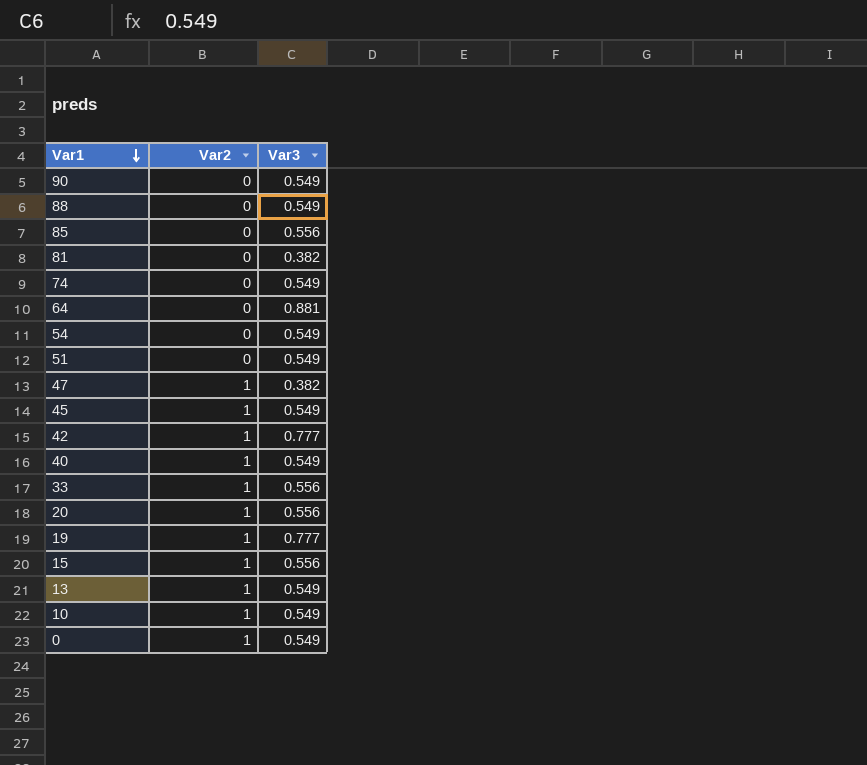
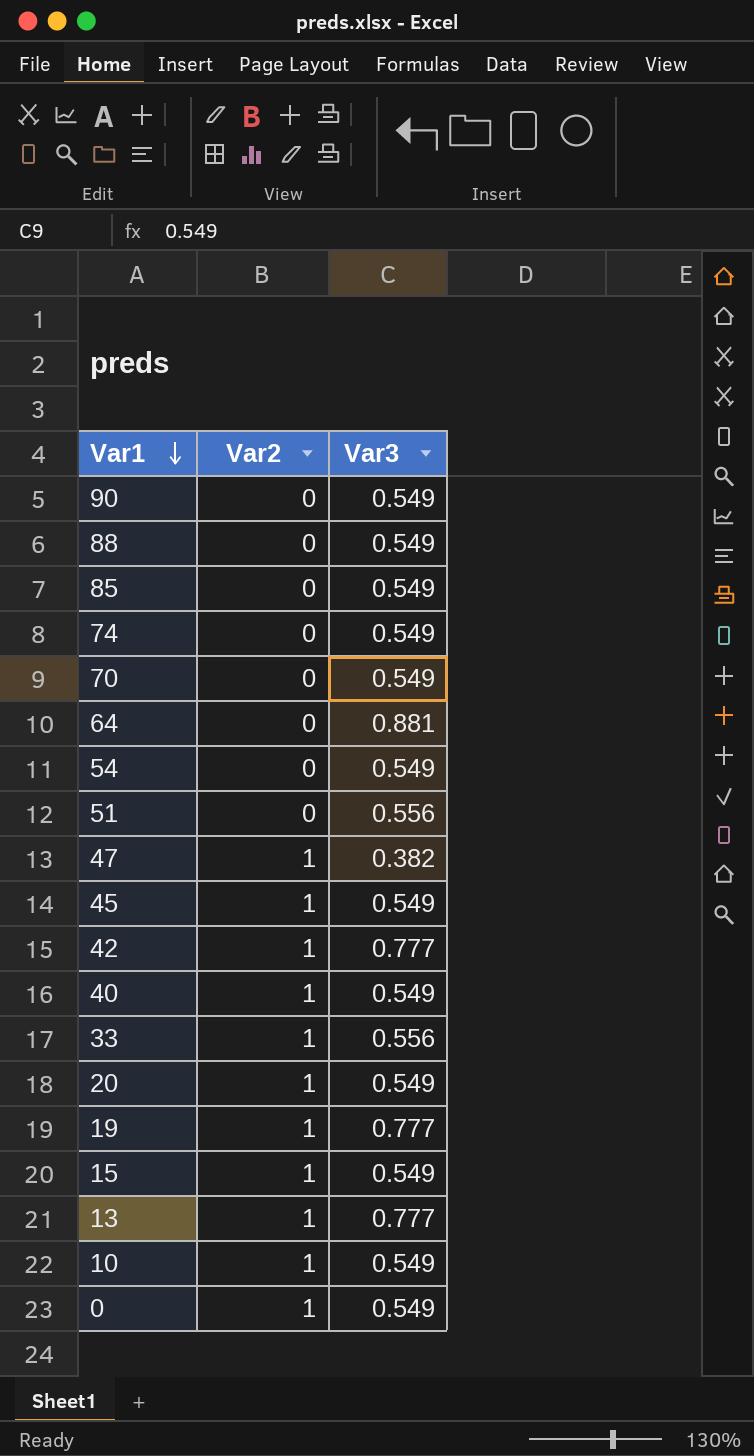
row 81: 0 | 0.382 -> none
85 | Var3: 0.556 -> 0.549
row 70: none -> 0 | 0.549
51 | Var3: 0.549 -> 0.556
20 | Var3: 0.556 -> 0.549
15 | Var3: 0.556 -> 0.549
13 | Var3: 0.549 -> 0.777

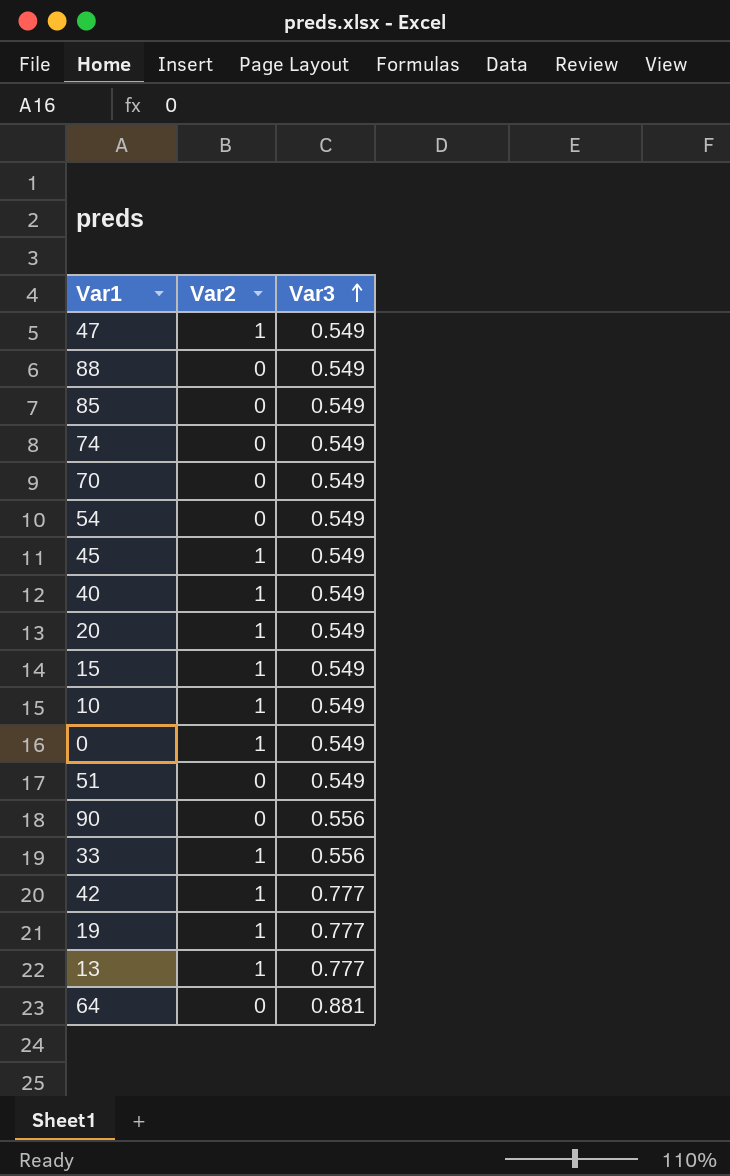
row order: Var1 descending -> Var3 ascending
47 | Var3: 0.382 -> 0.549
51 | Var3: 0.556 -> 0.549
90 | Var3: 0.549 -> 0.556

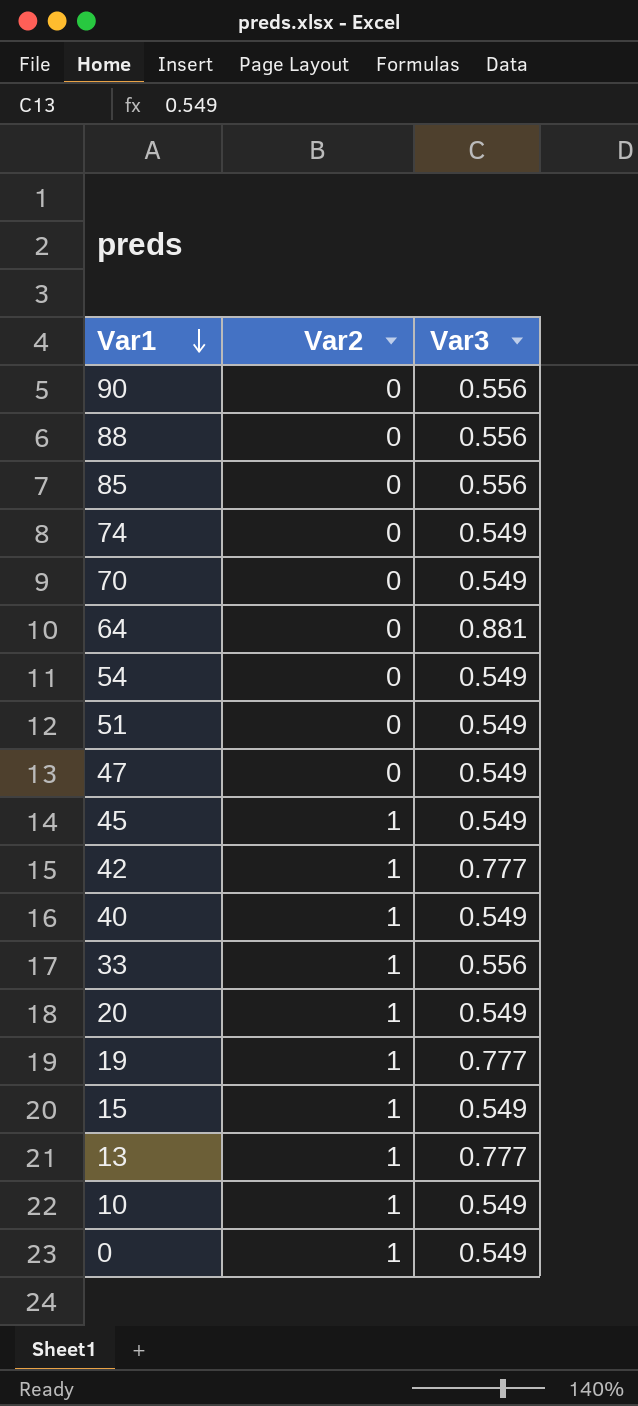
row order: Var3 ascending -> Var1 descending
88 | Var3: 0.549 -> 0.556
85 | Var3: 0.549 -> 0.556
47 | Var2: 1 -> 0

